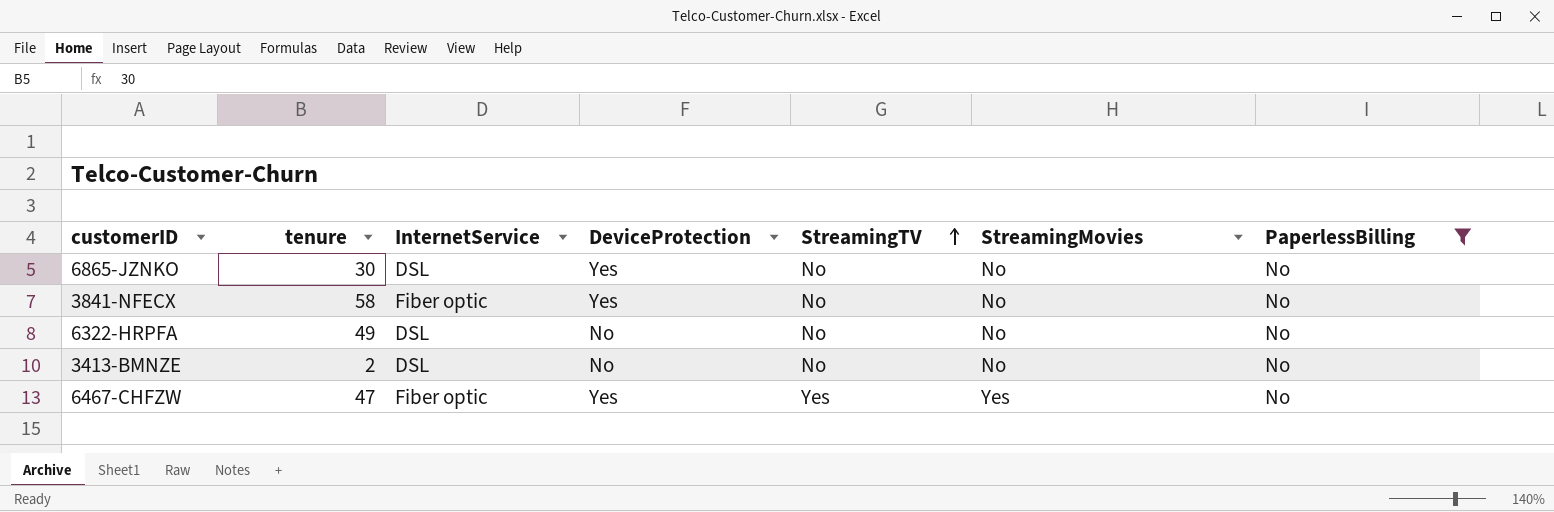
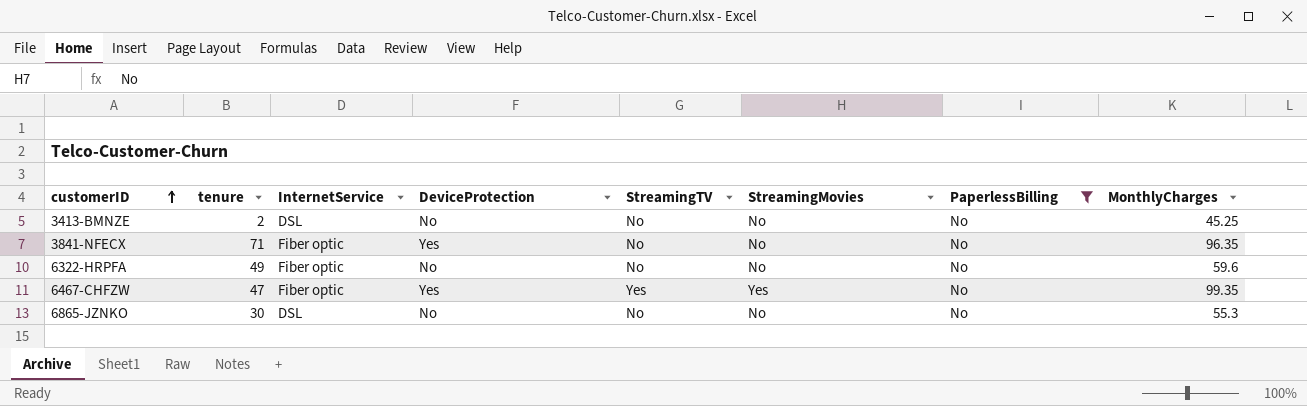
row order: StreamingTV ascending -> customerID ascending
column MonthlyCharges | position: none -> 8
3841-NFECX | tenure: 58 -> 71
6322-HRPFA | InternetService: DSL -> Fiber optic
6865-JZNKO | DeviceProtection: Yes -> No

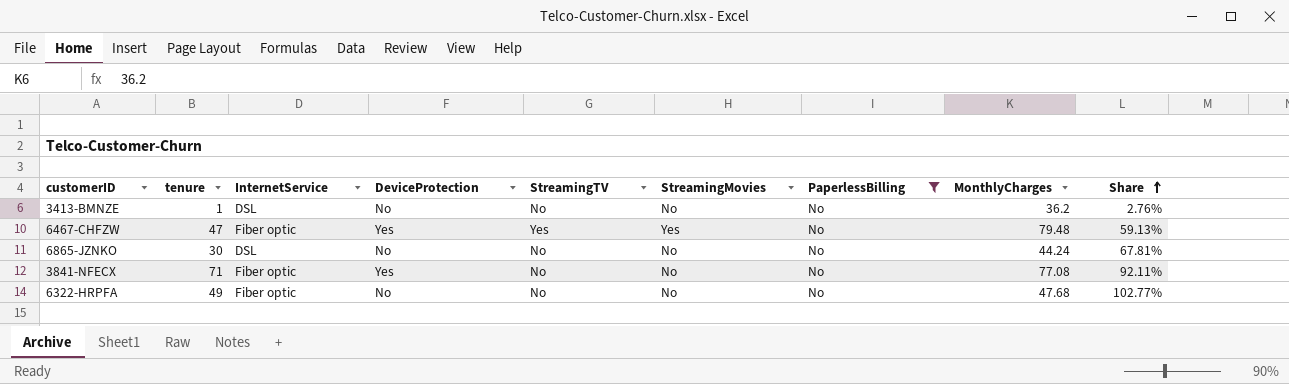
row order: customerID ascending -> Share ascending
column Share | formula: none -> [tenure] / [MonthlyCharges]
3413-BMNZE | tenure: 2 -> 1
3413-BMNZE | MonthlyCharges: 45.25 -> 36.2
6467-CHFZW | MonthlyCharges: 99.35 -> 79.48
6865-JZNKO | MonthlyCharges: 55.3 -> 44.24
3841-NFECX | MonthlyCharges: 96.35 -> 77.08
6322-HRPFA | MonthlyCharges: 59.6 -> 47.68

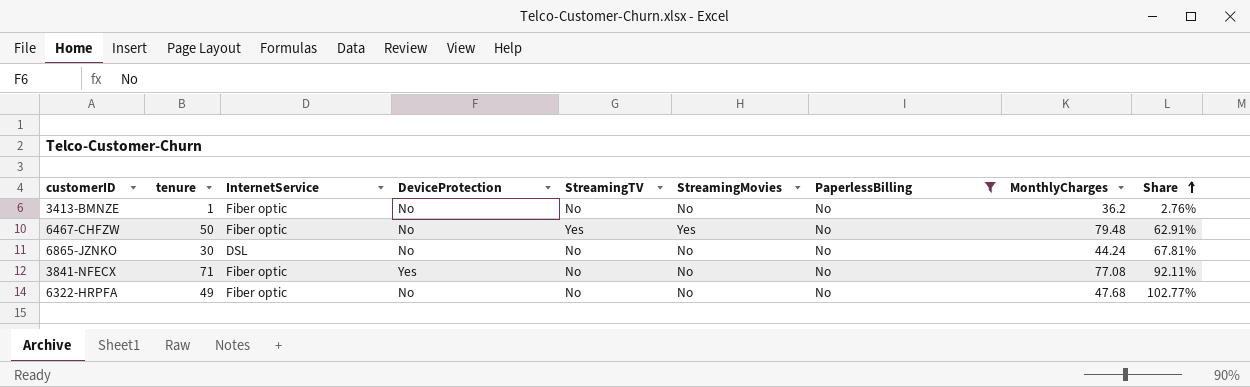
3413-BMNZE | InternetService: DSL -> Fiber optic
6467-CHFZW | tenure: 47 -> 50
6467-CHFZW | DeviceProtection: Yes -> No
6467-CHFZW | Share: 59.13% -> 62.91%

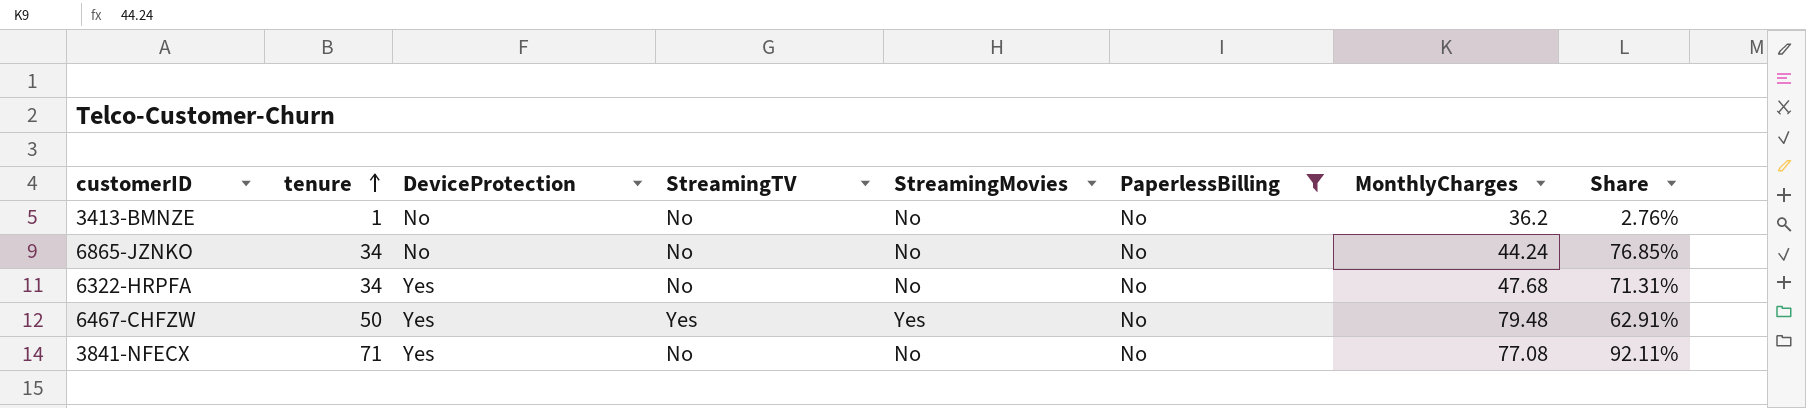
row order: Share ascending -> tenure ascending
column InternetService | position: 3 -> none
6865-JZNKO | tenure: 30 -> 34
6865-JZNKO | Share: 67.81% -> 76.85%
6322-HRPFA | tenure: 49 -> 34
6322-HRPFA | DeviceProtection: No -> Yes
6322-HRPFA | Share: 102.77% -> 71.31%
6467-CHFZW | DeviceProtection: No -> Yes

